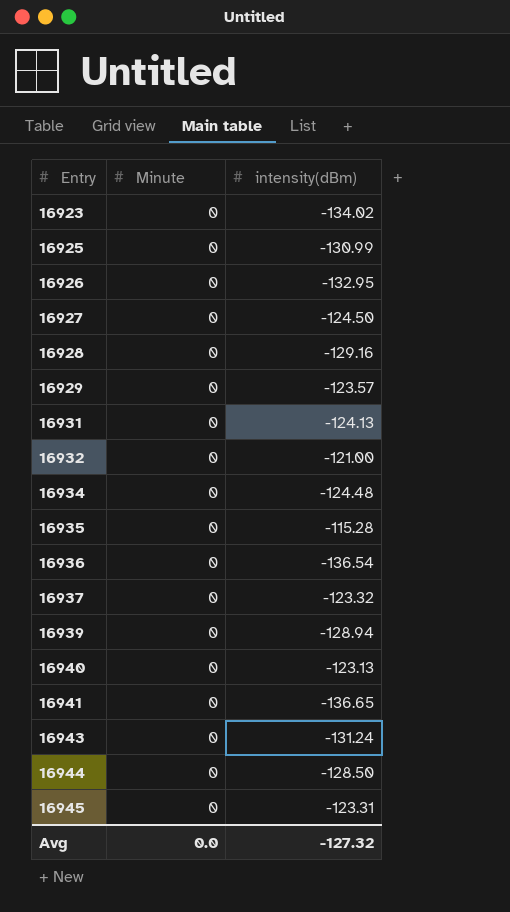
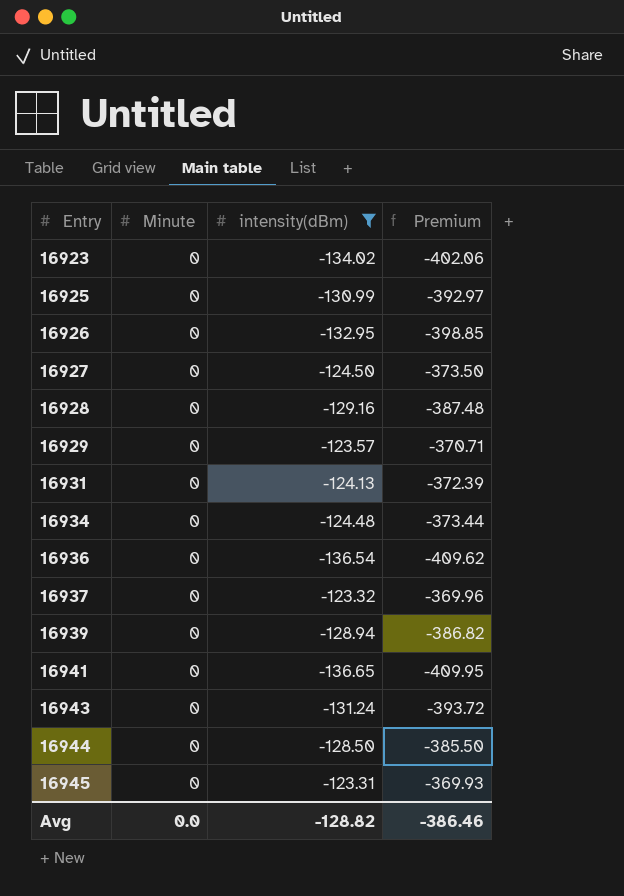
filter: none -> intensity(dBm) <= -123.31
column Premium | formula: none -> [intensity(dBm)] * 3
Avg | intensity(dBm): -127.32 -> -128.82

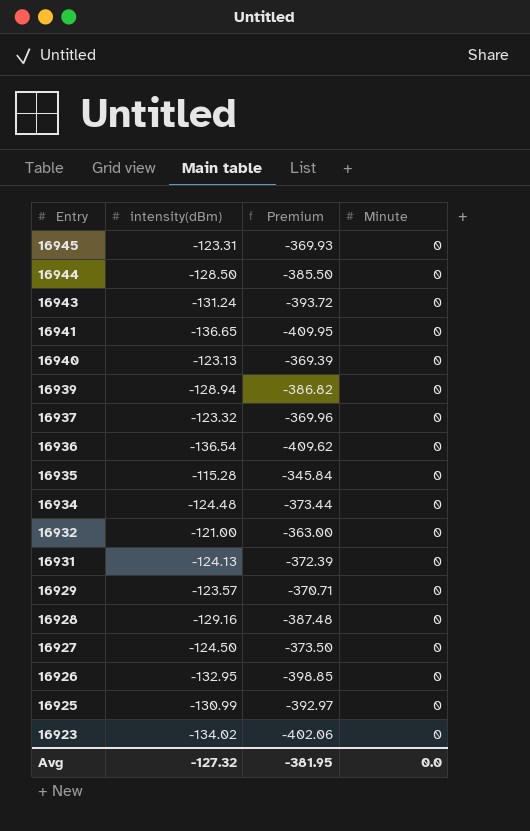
filter: intensity(dBm) <= -123.31 -> none
row order: Entry ascending -> Entry descending
column Minute | position: 2 -> 4
Avg | intensity(dBm): -128.82 -> -127.32
Avg | Premium: -386.46 -> -381.95

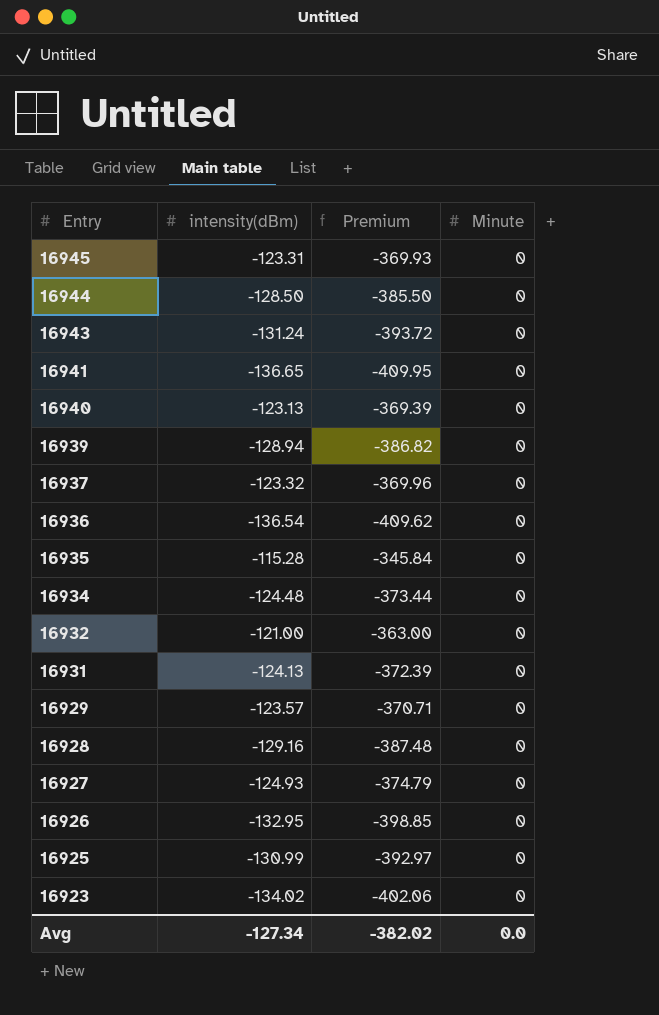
16927 | intensity(dBm): -124.50 -> -124.93
16927 | Premium: -373.50 -> -374.79
Avg | intensity(dBm): -127.32 -> -127.34
Avg | Premium: -381.95 -> -382.02

